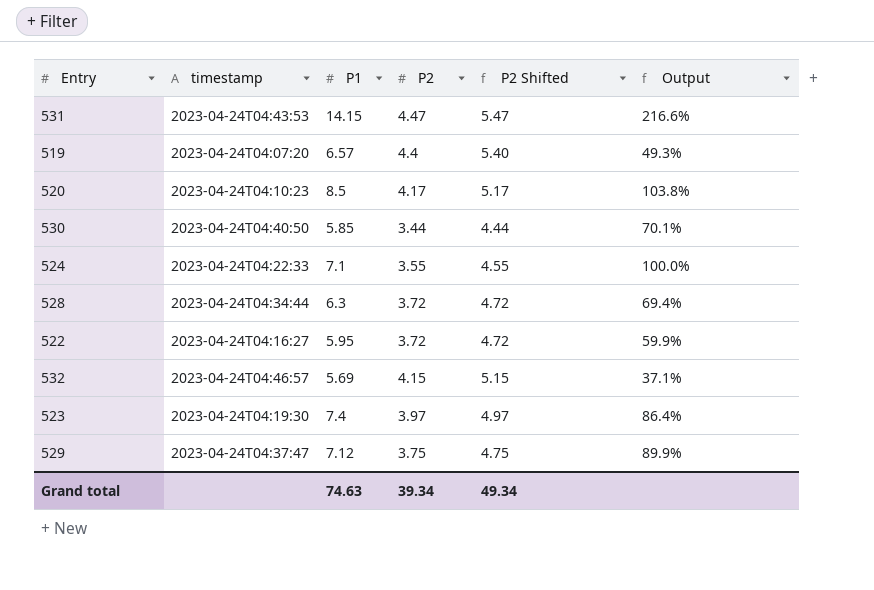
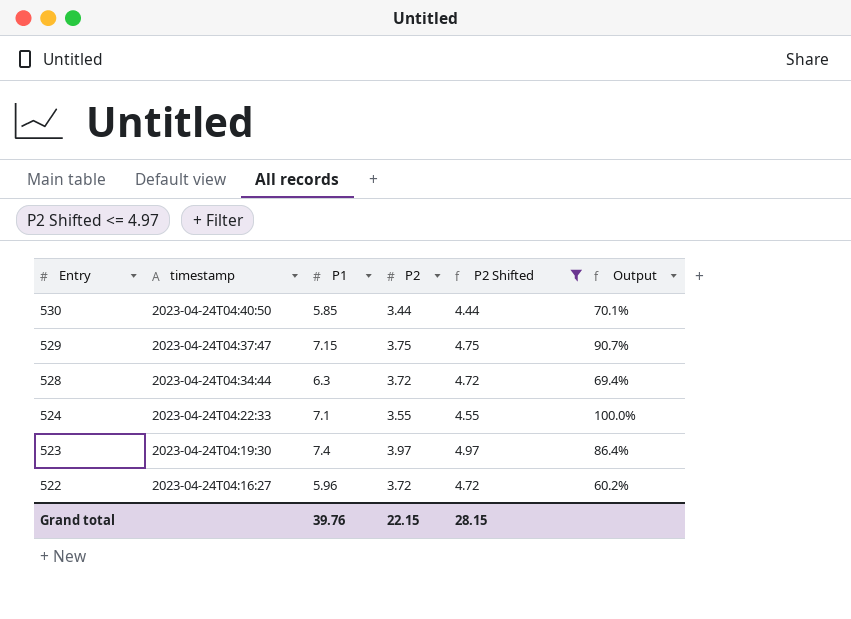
filter: none -> P2 Shifted <= 4.97
row order: none -> Entry descending
529 | P1: 7.12 -> 7.15
529 | Output: 89.9% -> 90.7%
522 | P1: 5.95 -> 5.96
522 | Output: 59.9% -> 60.2%
Grand total | P1: 74.63 -> 39.76
Grand total | P2: 39.34 -> 22.15
Grand total | P2 Shifted: 49.34 -> 28.15

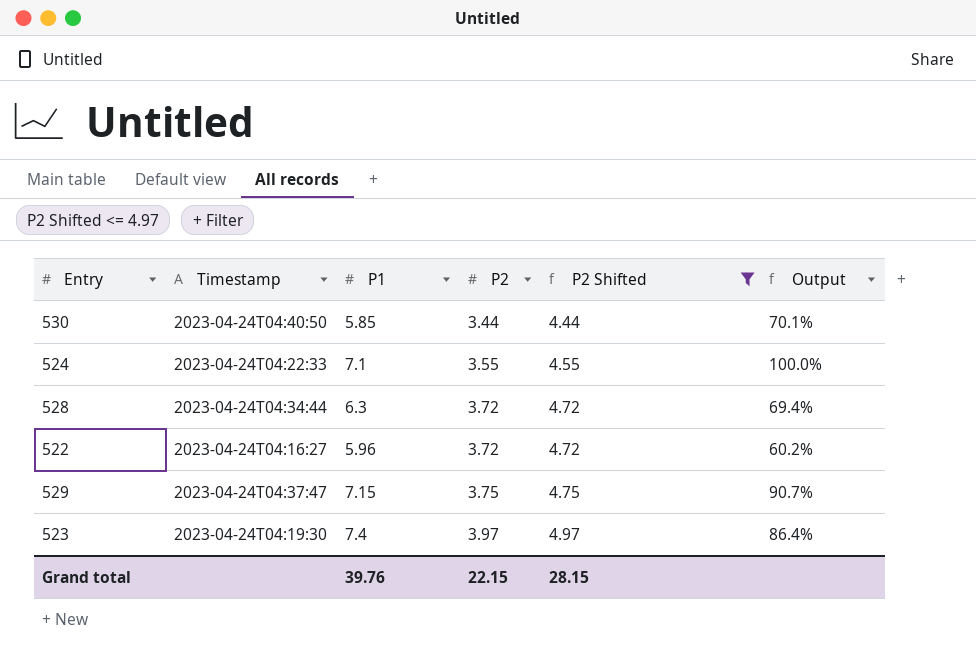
row order: Entry descending -> P2 ascending
column name: timestamp -> Timestamp

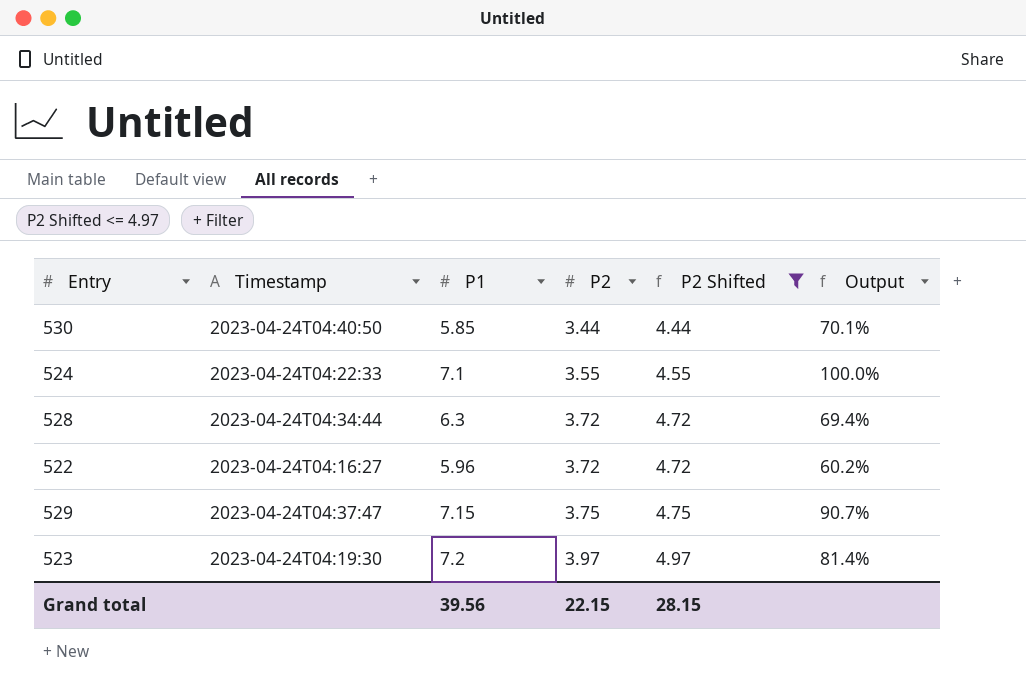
523 | P1: 7.4 -> 7.2
523 | Output: 86.4% -> 81.4%
Grand total | P1: 39.76 -> 39.56

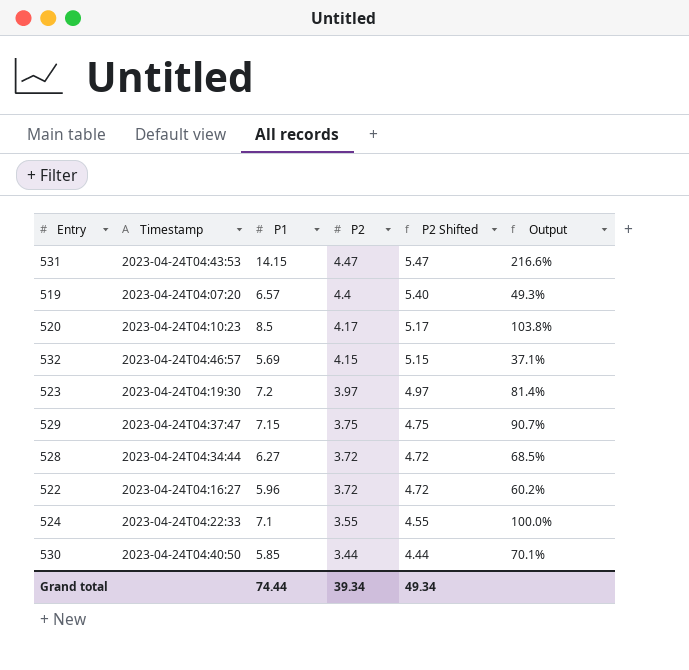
filter: P2 Shifted <= 4.97 -> none
row order: P2 ascending -> P2 descending
528 | P1: 6.3 -> 6.27
528 | Output: 69.4% -> 68.5%
Grand total | P1: 39.56 -> 74.44
Grand total | P2: 22.15 -> 39.34
Grand total | P2 Shifted: 28.15 -> 49.34

